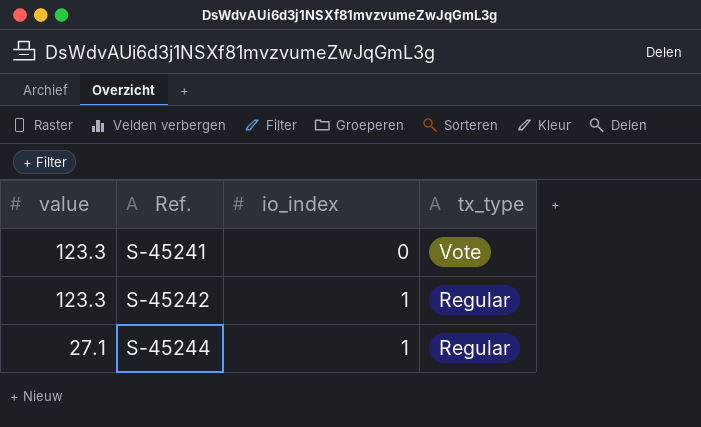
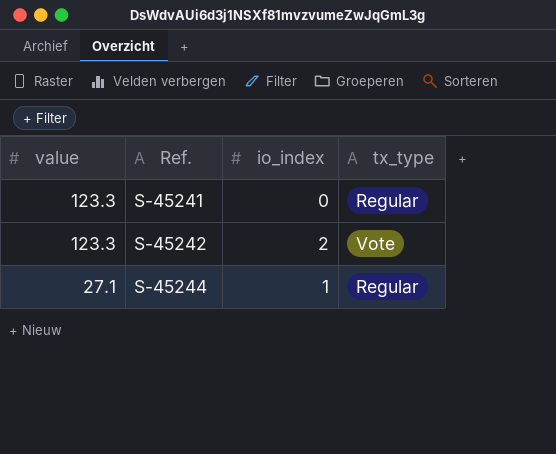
S-45241 | tx_type: Vote -> Regular
S-45242 | io_index: 1 -> 2
S-45242 | tx_type: Regular -> Vote

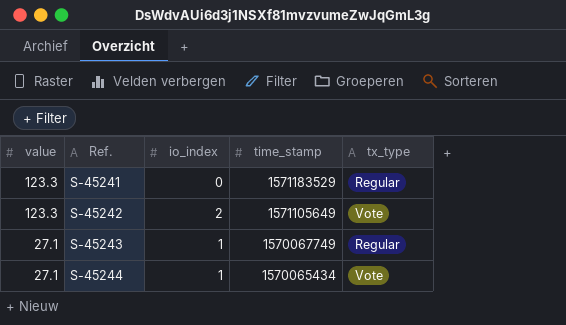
column time_stamp | position: none -> 4
row S-45243: none -> 27.1 | 1 | 1570067749 | Regular
S-45244 | tx_type: Regular -> Vote

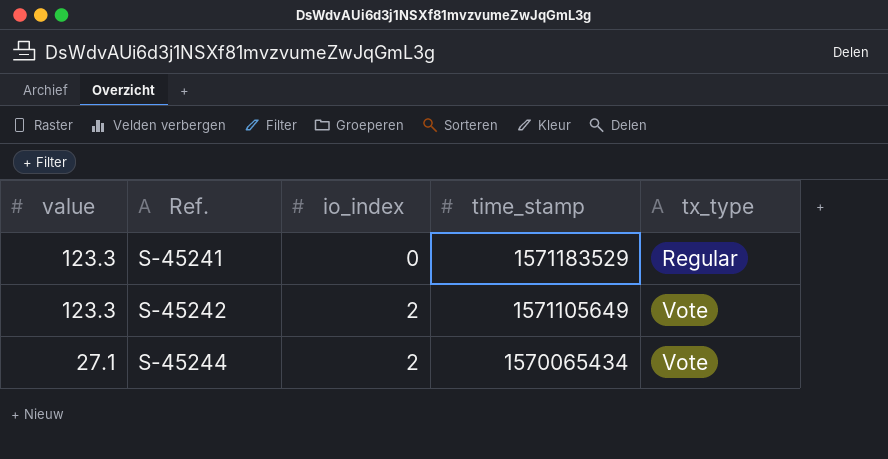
row S-45243: 27.1 | 1 | 1570067749 | Regular -> none
S-45244 | io_index: 1 -> 2

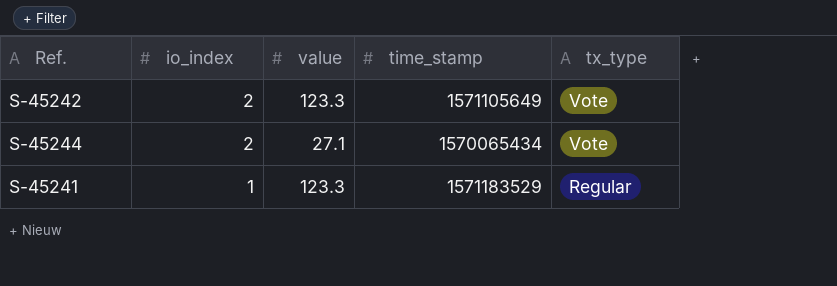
row order: value descending -> io_index descending
column value | position: 1 -> 3
S-45241 | io_index: 0 -> 1

